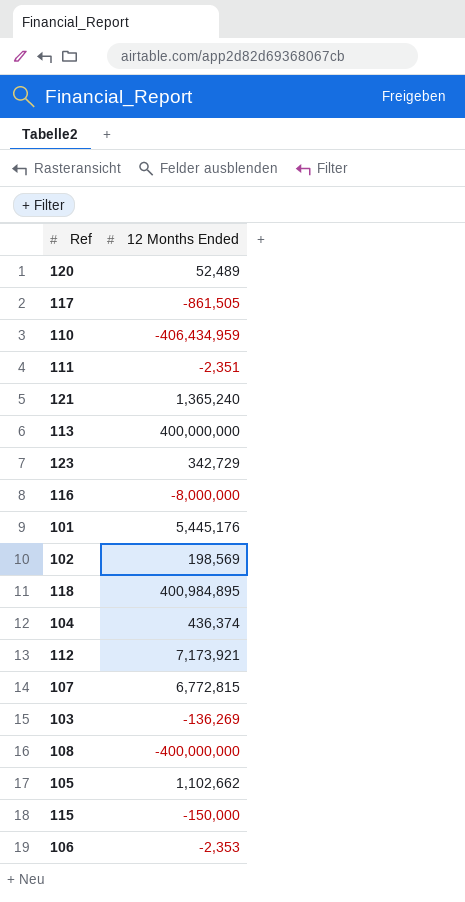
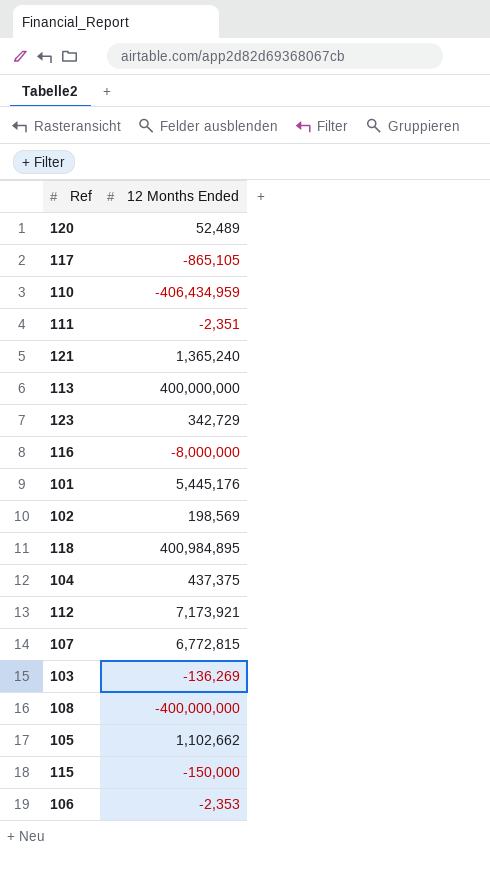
117 | 12 Months Ended: -861,505 -> -865,105
104 | 12 Months Ended: 436,374 -> 437,375

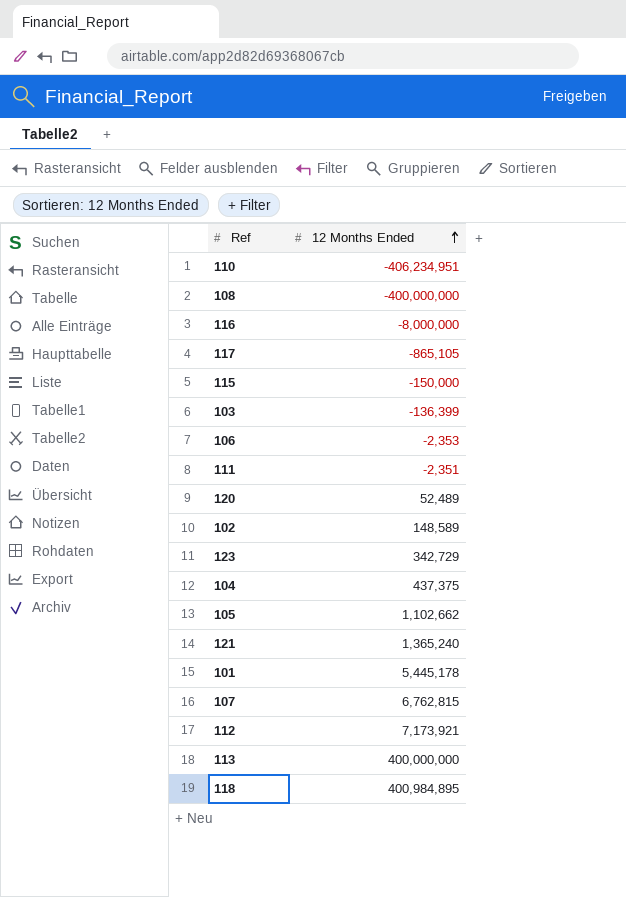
row order: none -> 12 Months Ended ascending
110 | 12 Months Ended: -406,434,959 -> -406,234,951
103 | 12 Months Ended: -136,269 -> -136,399
102 | 12 Months Ended: 198,569 -> 148,589
101 | 12 Months Ended: 5,445,176 -> 5,445,178
107 | 12 Months Ended: 6,772,815 -> 6,762,815

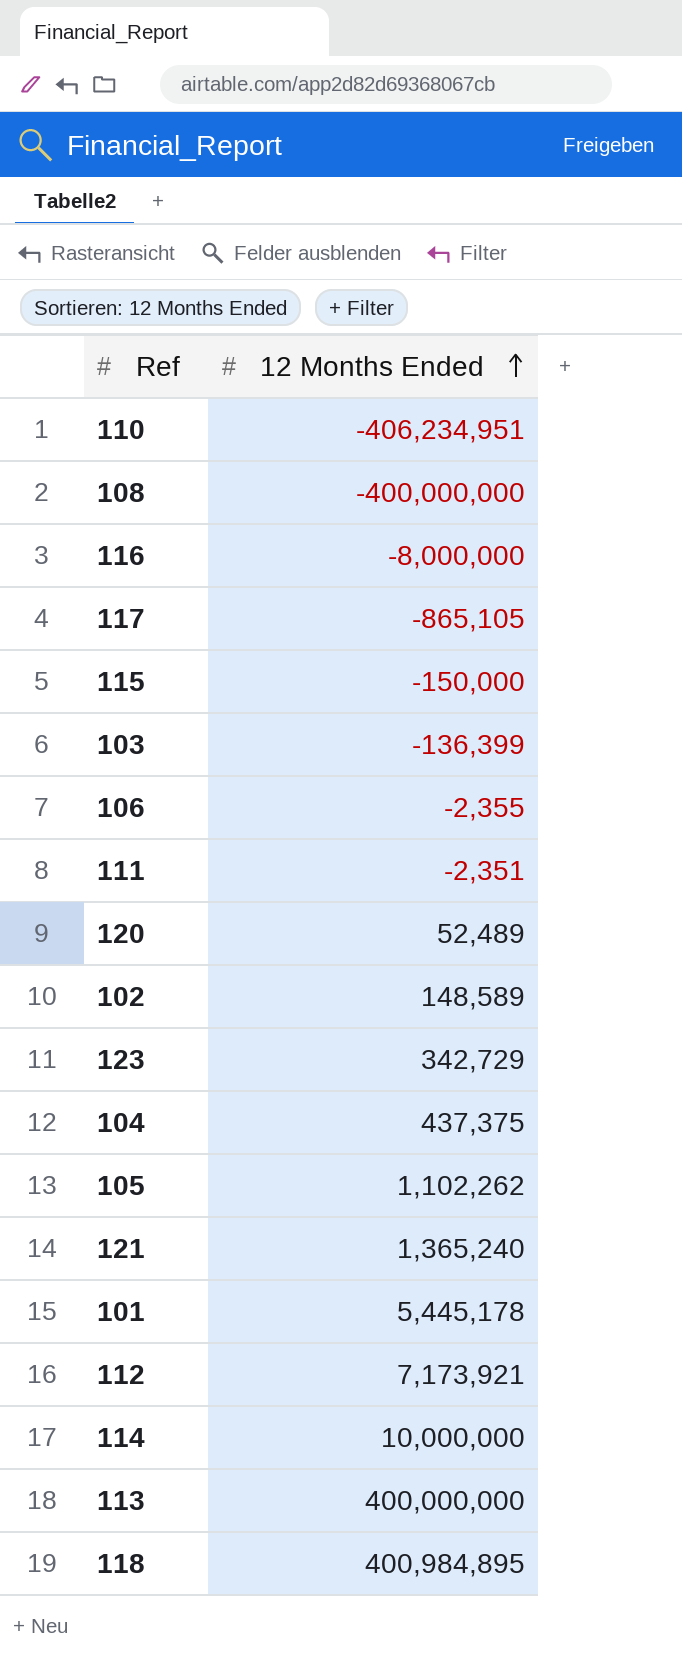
row 107: 6,762,815 -> none
106 | 12 Months Ended: -2,353 -> -2,355
105 | 12 Months Ended: 1,102,662 -> 1,102,262
row 114: none -> 10,000,000

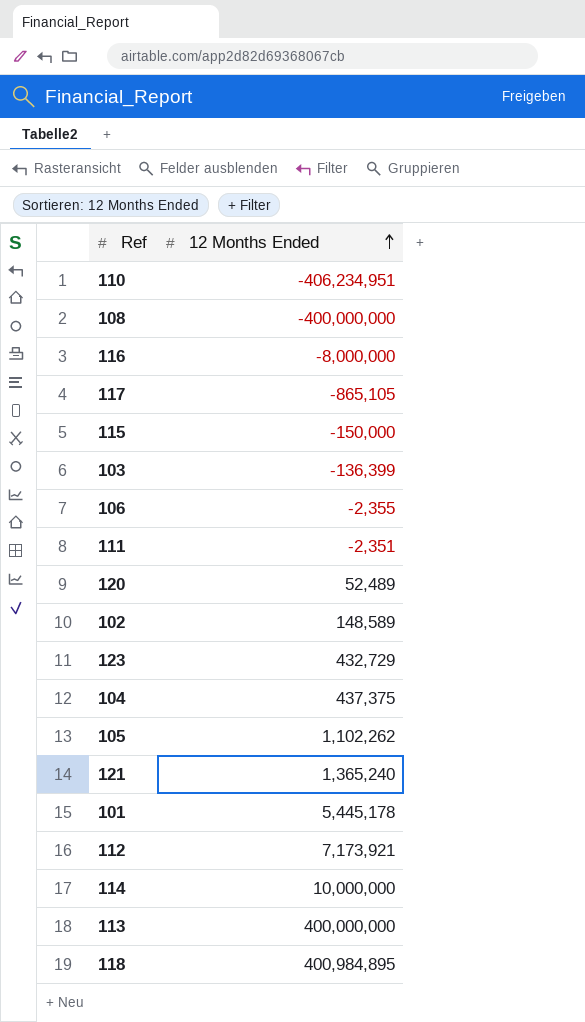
123 | 12 Months Ended: 342,729 -> 432,729

